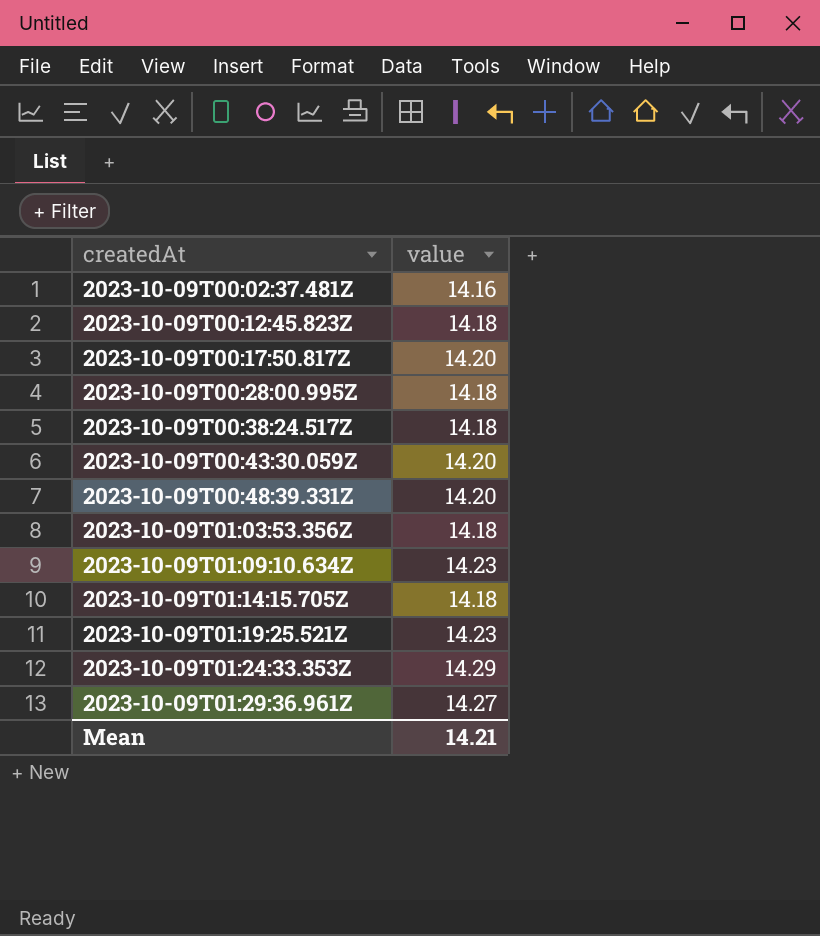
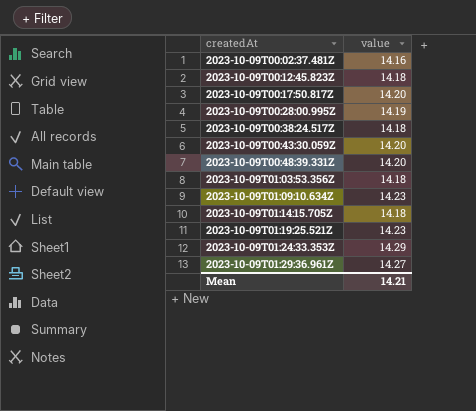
2023-10-09T00:28:00.995Z | value: 14.18 -> 14.19

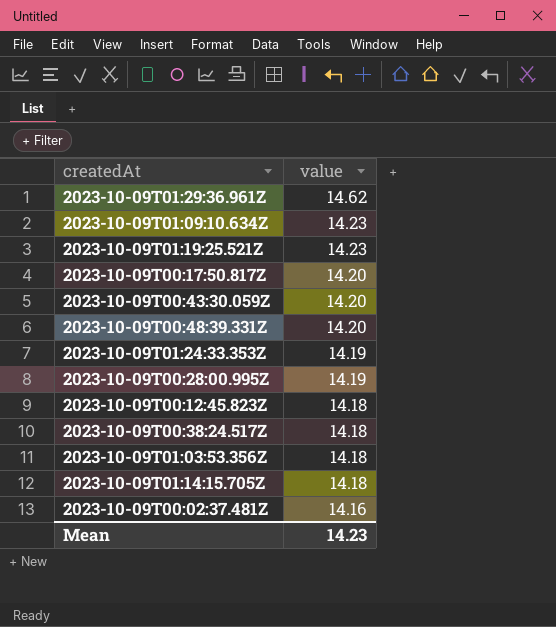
row order: createdAt ascending -> value descending
2023-10-09T01:29:36.961Z | value: 14.27 -> 14.62
2023-10-09T01:24:33.353Z | value: 14.29 -> 14.19
Mean | value: 14.21 -> 14.23

